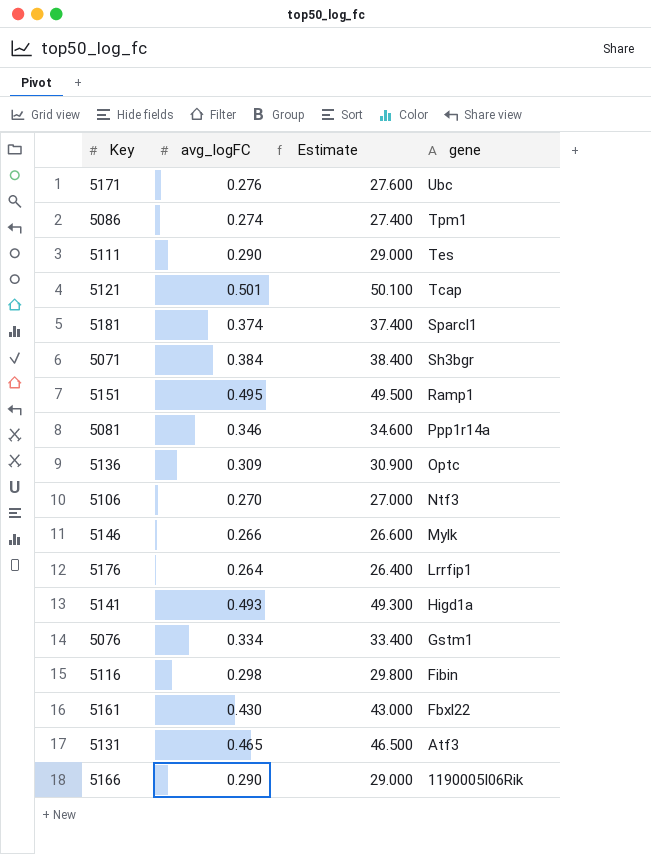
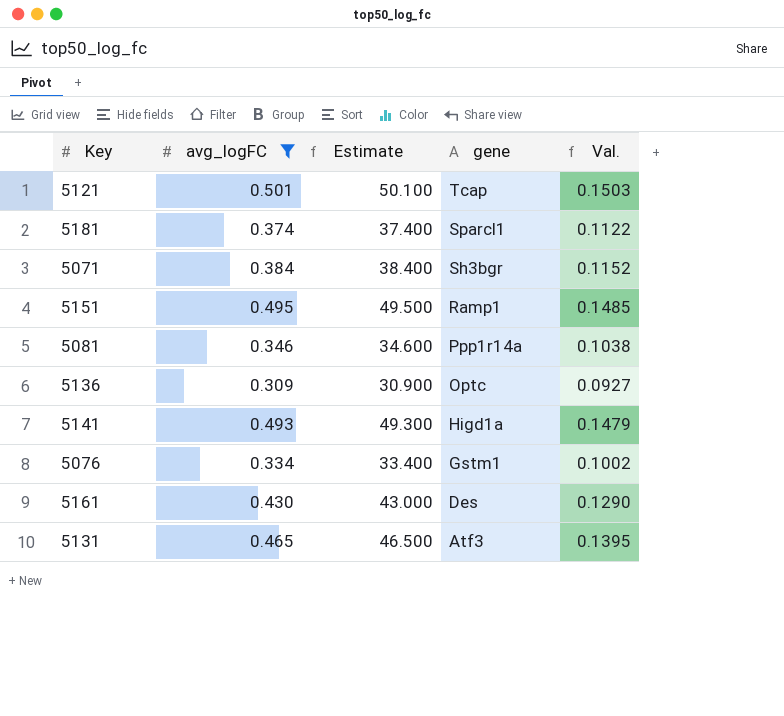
filter: none -> avg_logFC >= 0.309
column Val. | formula: none -> [avg_logFC] * 0.3
5161 | gene: Fbxl22 -> Des

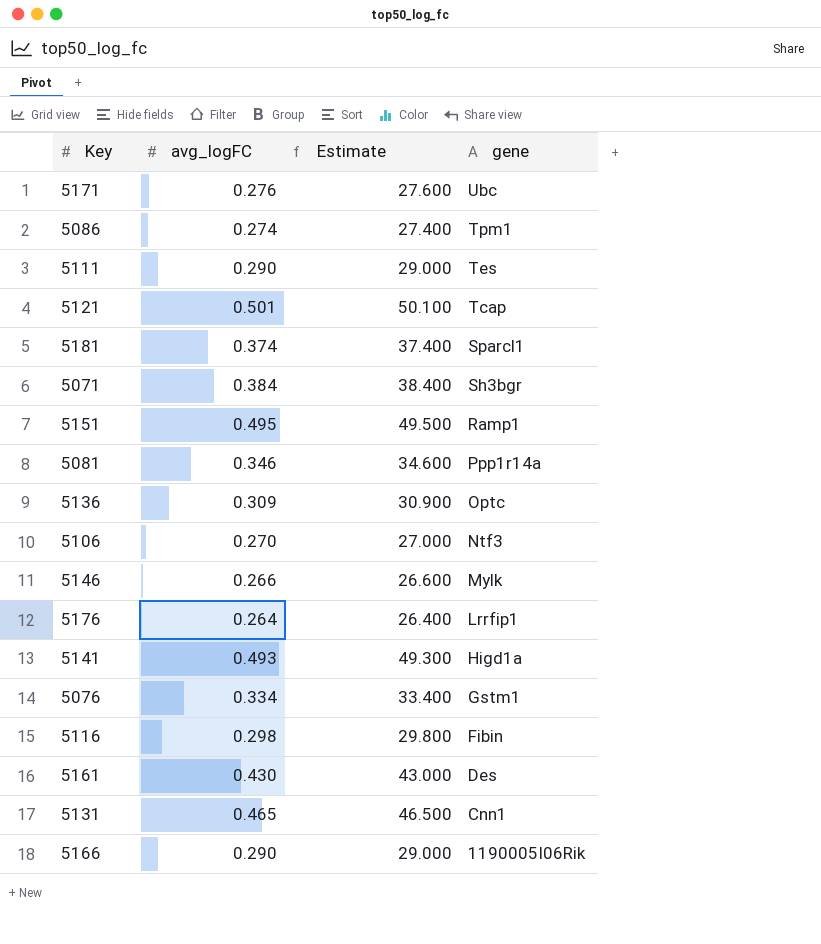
filter: avg_logFC >= 0.309 -> none
column Val. | formula: [avg_logFC] * 0.3 -> none
5131 | gene: Atf3 -> Cnn1

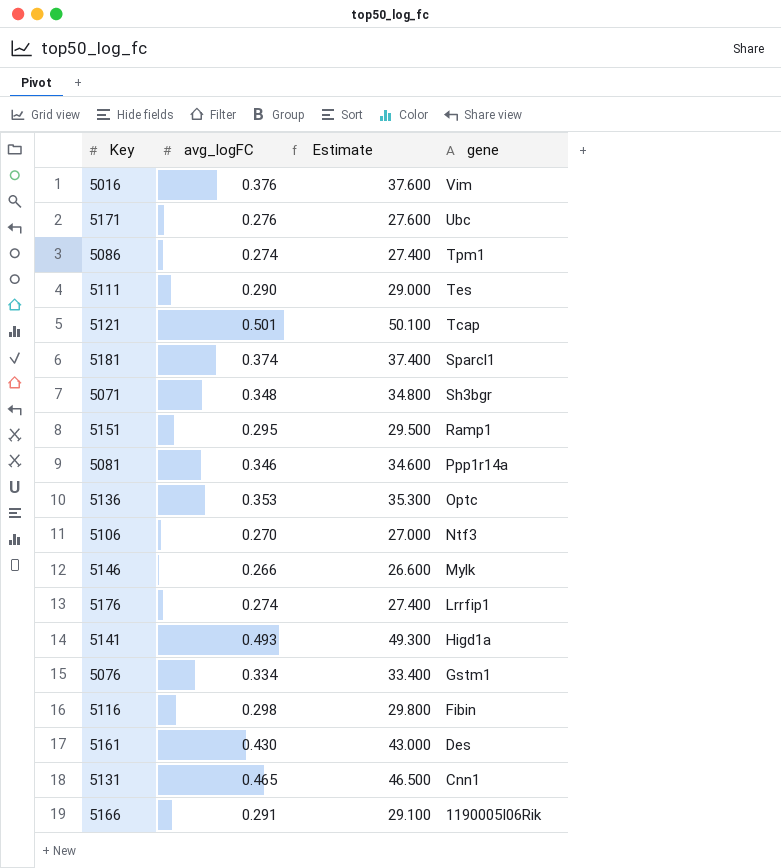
row 5016: none -> 0.376 | 37.600 | Vim
5071 | avg_logFC: 0.384 -> 0.348
5071 | Estimate: 38.400 -> 34.800
5151 | avg_logFC: 0.495 -> 0.295
5151 | Estimate: 49.500 -> 29.500
5136 | avg_logFC: 0.309 -> 0.353
5136 | Estimate: 30.900 -> 35.300
5176 | avg_logFC: 0.264 -> 0.274
5176 | Estimate: 26.400 -> 27.400
5166 | avg_logFC: 0.290 -> 0.291
5166 | Estimate: 29.000 -> 29.100

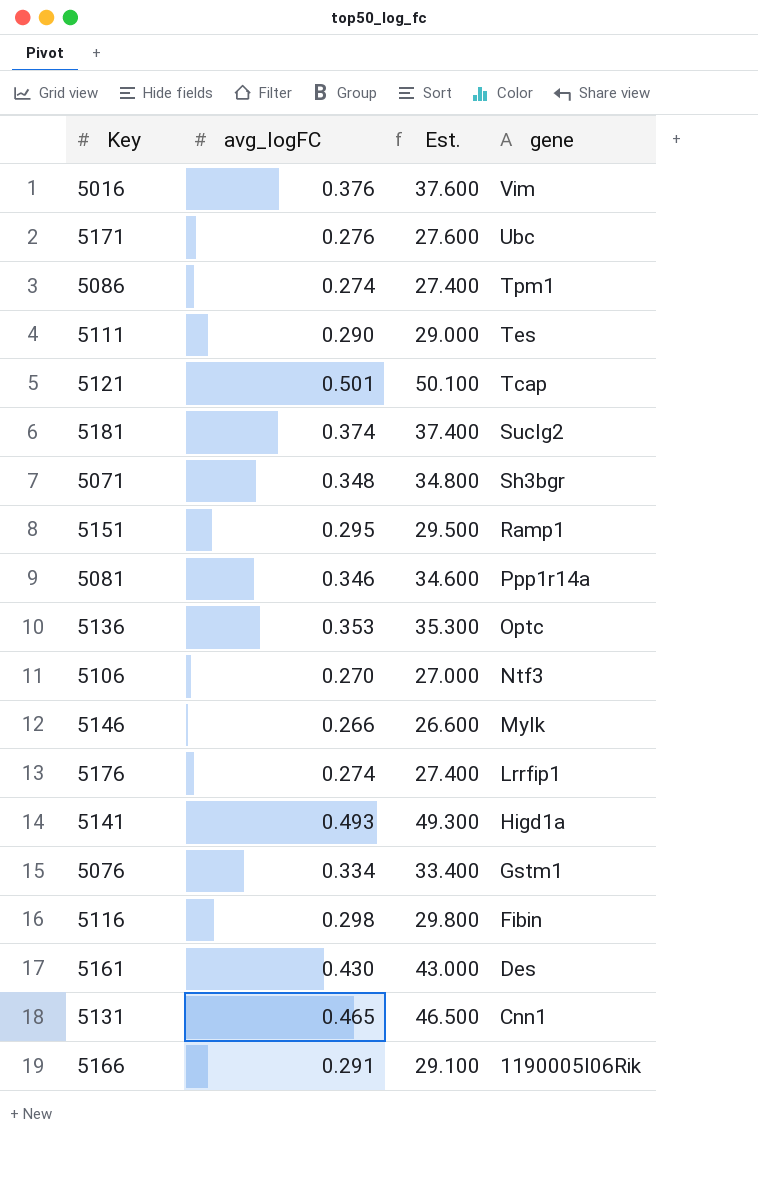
column name: Estimate -> Est.
5181 | gene: Sparcl1 -> Suclg2

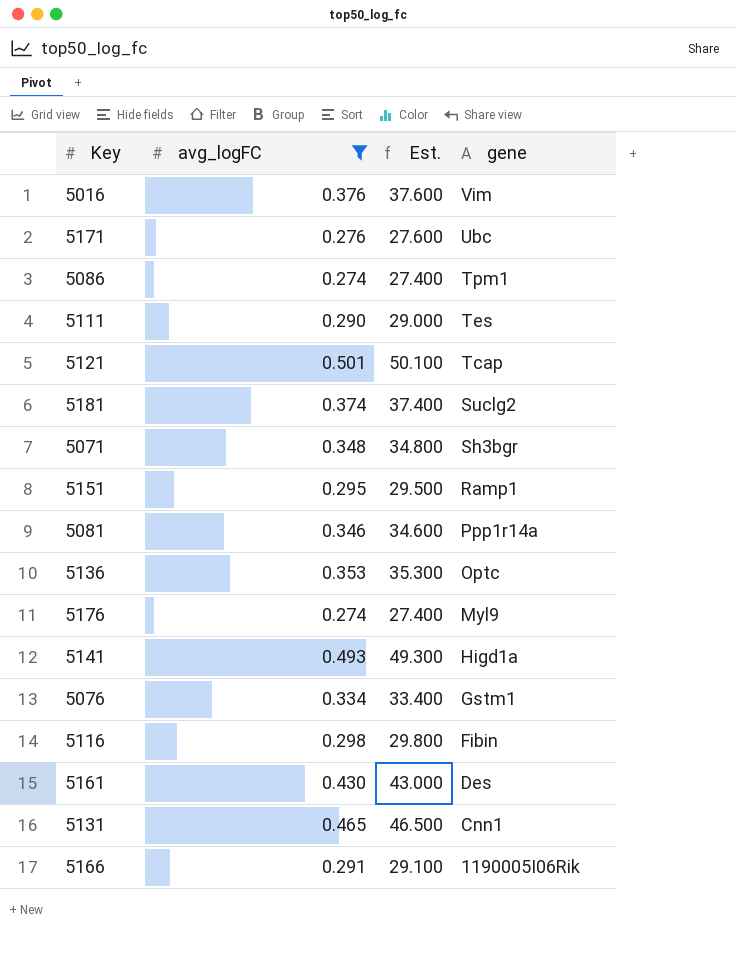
filter: none -> avg_logFC >= 0.274
5176 | gene: Lrrfip1 -> Myl9

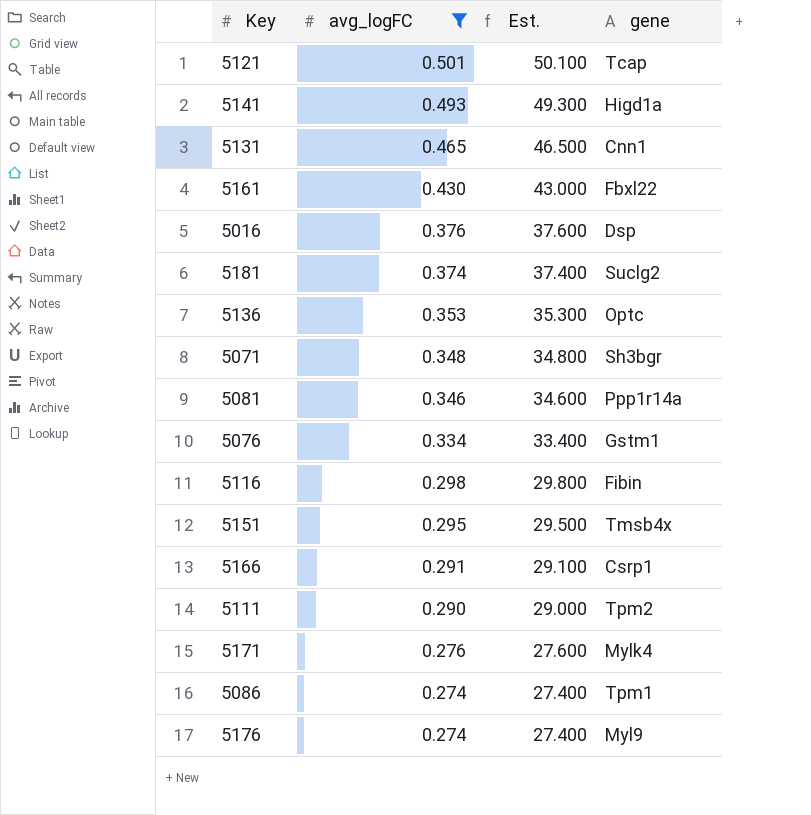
row order: gene descending -> avg_logFC descending
5161 | gene: Des -> Fbxl22
5016 | gene: Vim -> Dsp
5151 | gene: Ramp1 -> Tmsb4x
5166 | gene: 1190005I06Rik -> Csrp1
5111 | gene: Tes -> Tpm2
5171 | gene: Ubc -> Mylk4

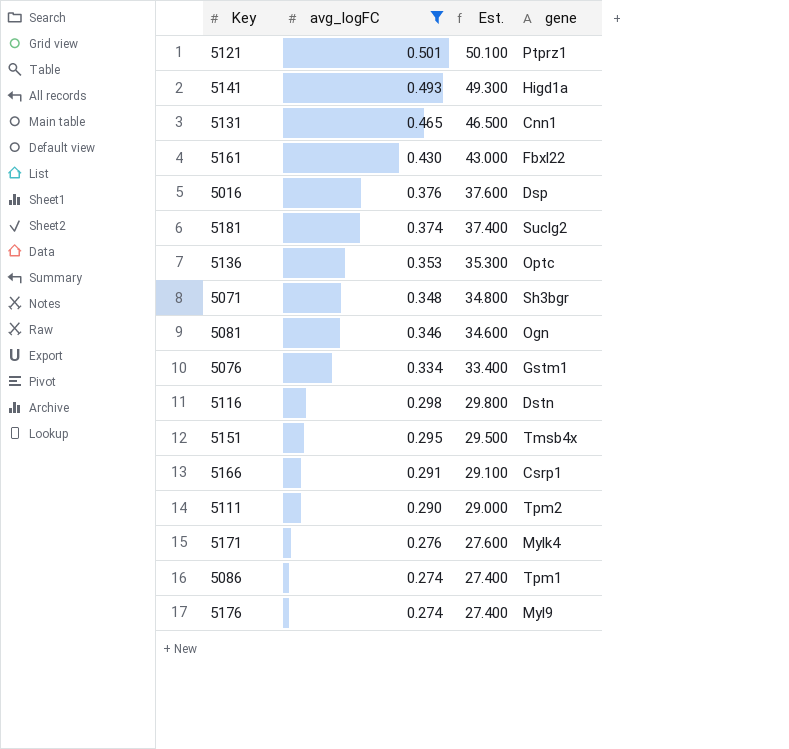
5121 | gene: Tcap -> Ptprz1
5081 | gene: Ppp1r14a -> Ogn
5116 | gene: Fibin -> Dstn

